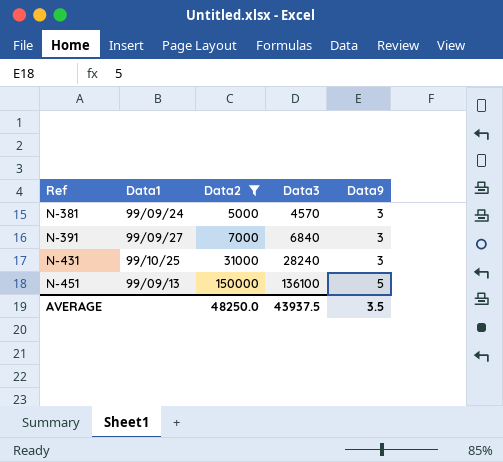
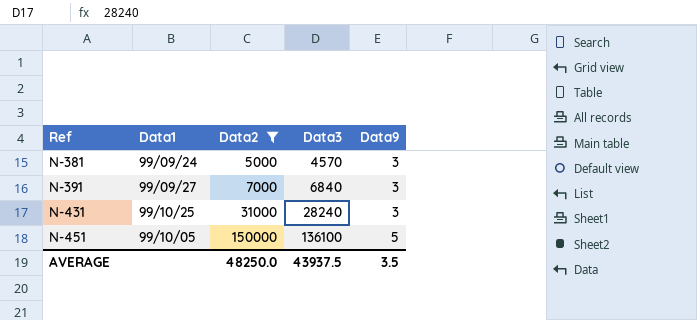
N-451 | Data1: 99/09/13 -> 99/10/05

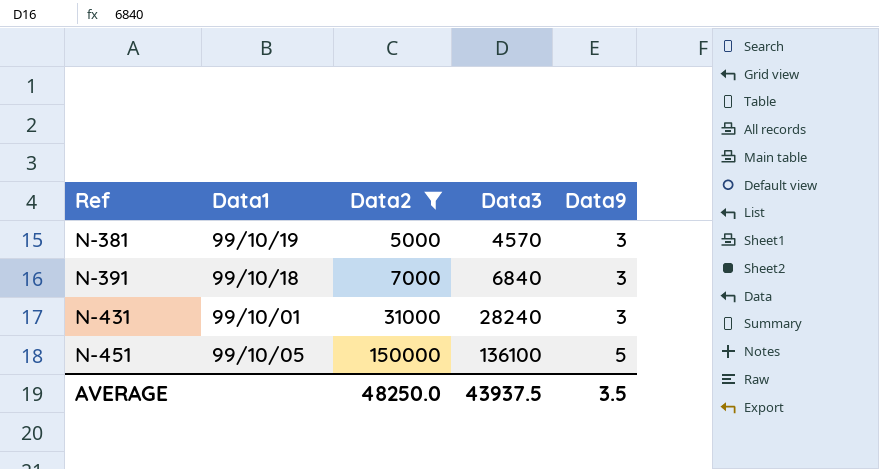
N-381 | Data1: 99/09/24 -> 99/10/19
N-391 | Data1: 99/09/27 -> 99/10/18
N-431 | Data1: 99/10/25 -> 99/10/01

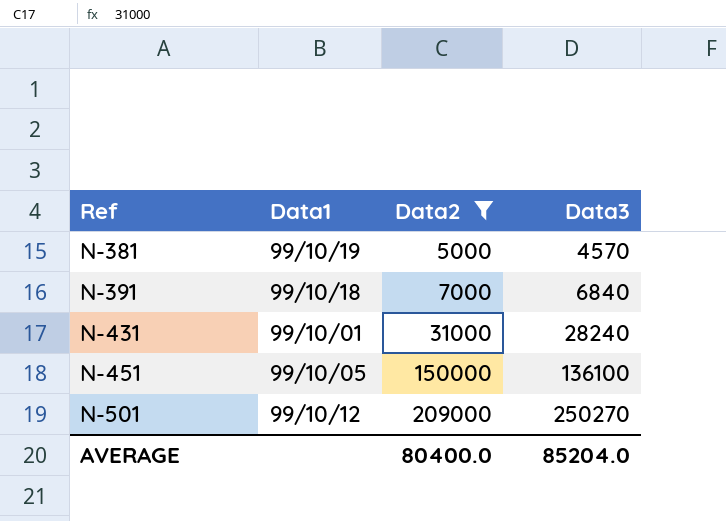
column Data9 | position: 5 -> none
row N-501: none -> 99/10/12 | 209000 | 250270
AVERAGE | Data2: 48250.0 -> 80400.0
AVERAGE | Data3: 43937.5 -> 85204.0

